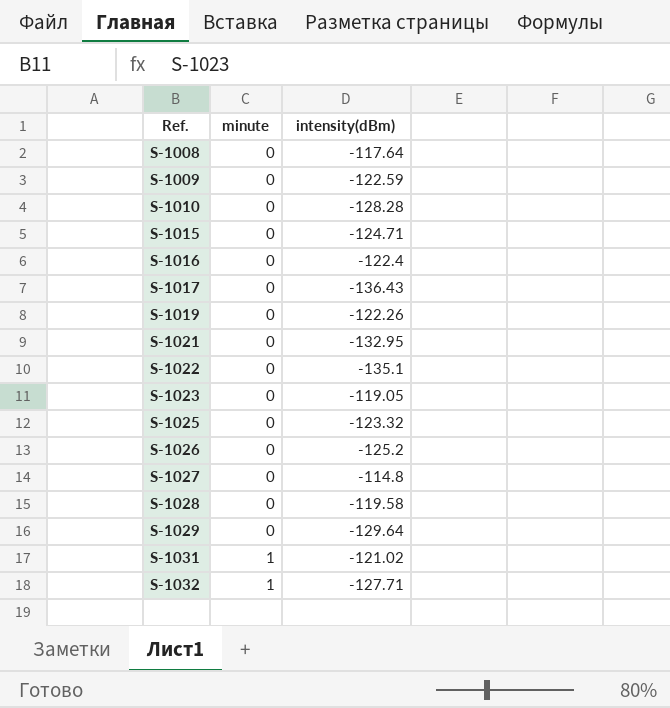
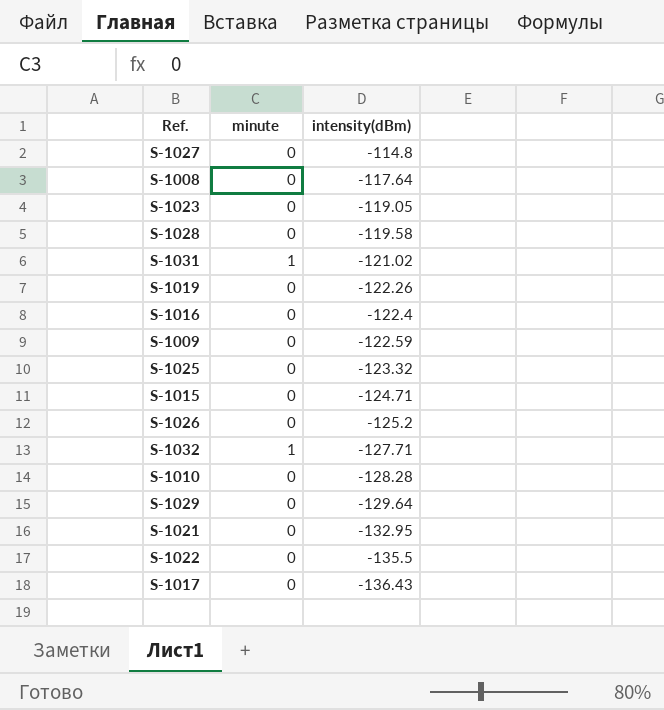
row order: Ref. ascending -> intensity(dBm) descending
S-1022 | intensity(dBm): -135.1 -> -135.5

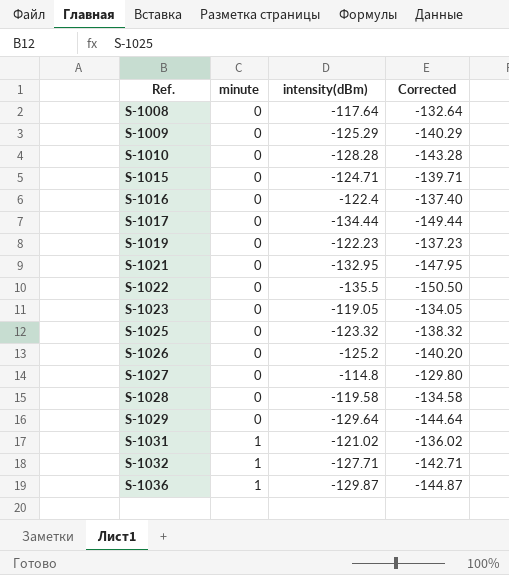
row order: intensity(dBm) descending -> Ref. ascending
column Corrected | formula: none -> [intensity(dBm)] - 15
S-1009 | intensity(dBm): -122.59 -> -125.29
S-1017 | intensity(dBm): -136.43 -> -134.44
S-1019 | intensity(dBm): -122.26 -> -122.23
row S-1036: none -> 1 | -129.87 | -144.87

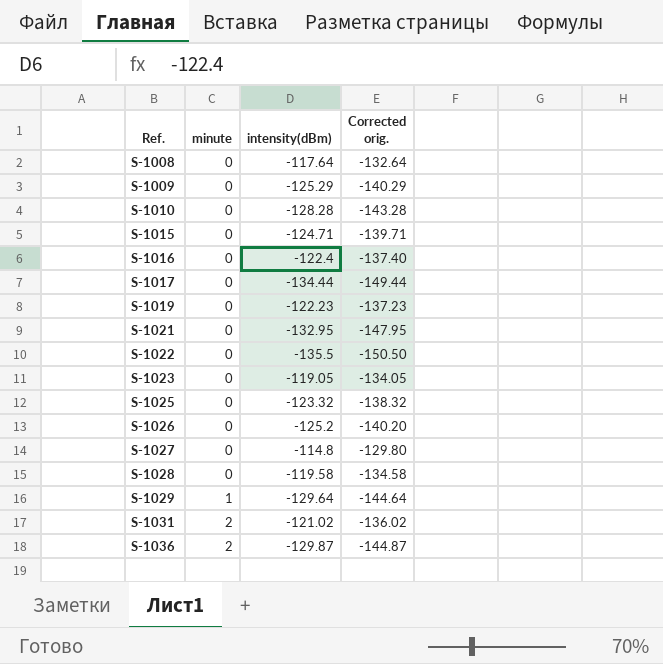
column name: Corrected -> Corrected orig.
row S-1032: 1 | -127.71 | -142.71 -> none
S-1029 | minute: 0 -> 1
S-1031 | minute: 1 -> 2
S-1036 | minute: 1 -> 2

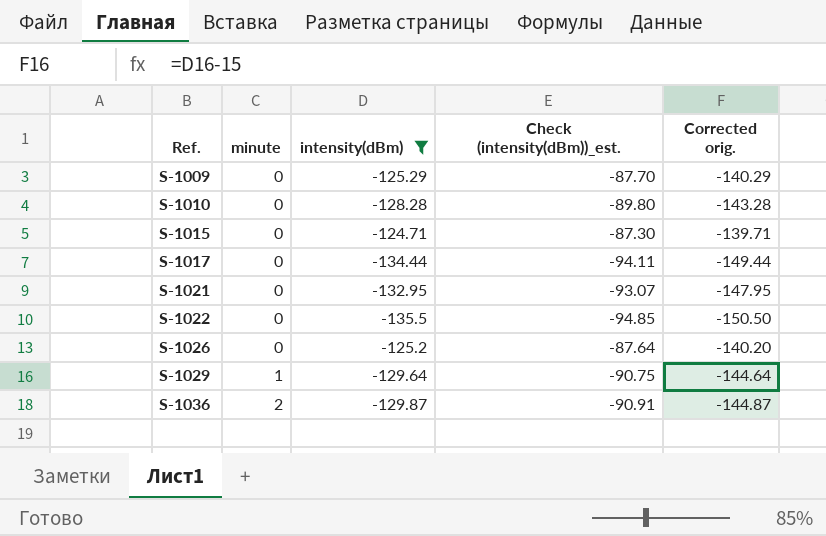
filter: none -> intensity(dBm) <= -124.71
column Check (intensity(dBm))_est. | formula: none -> [intensity(dBm)] * 0.7

